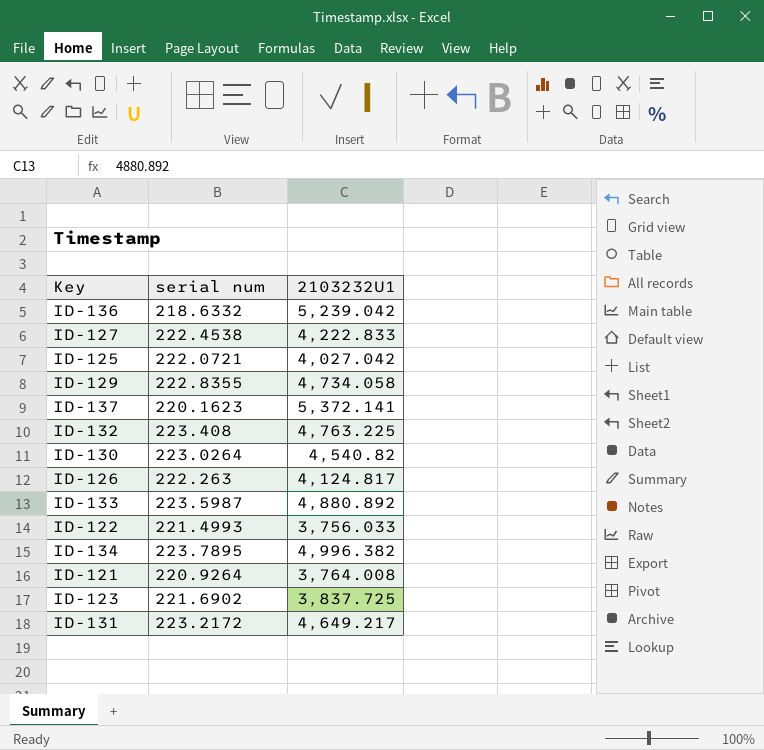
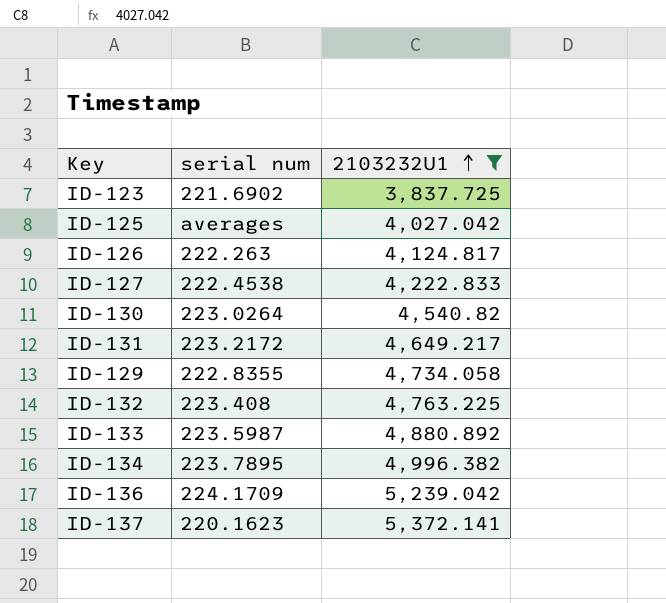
filter: none -> 2103232U1 >= 3,837.725
row order: none -> 2103232U1 ascending
ID-125 | serial num: 222.0721 -> averages
ID-136 | serial num: 218.6332 -> 224.1709

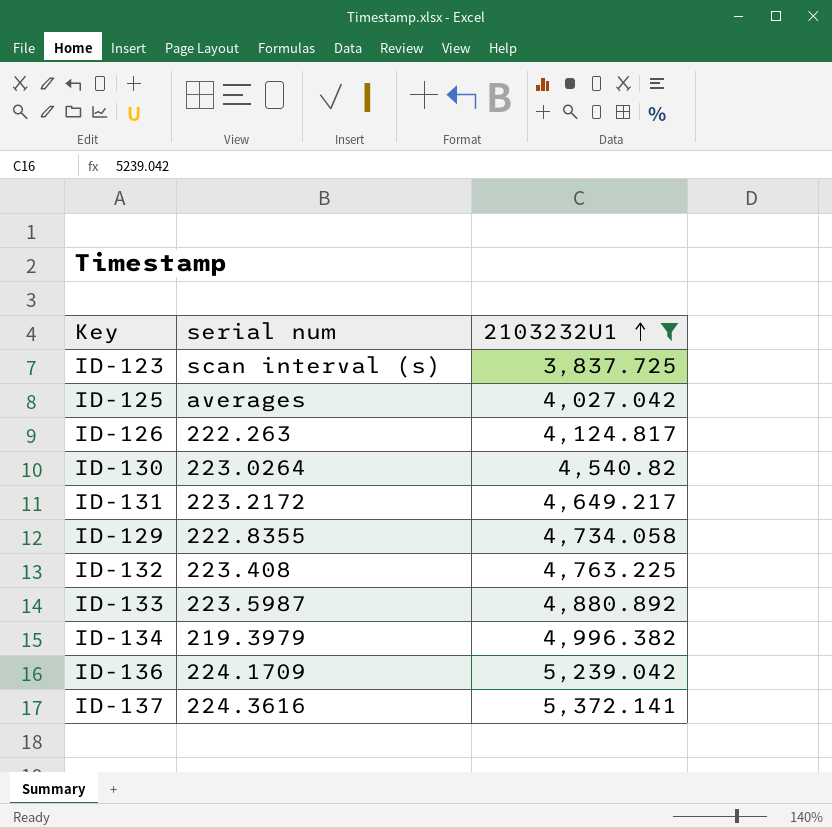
row ID-127: 222.4538 | 4,222.833 -> none
ID-123 | serial num: 221.6902 -> scan interval (s)
ID-134 | serial num: 223.7895 -> 219.3979
ID-137 | serial num: 220.1623 -> 224.3616

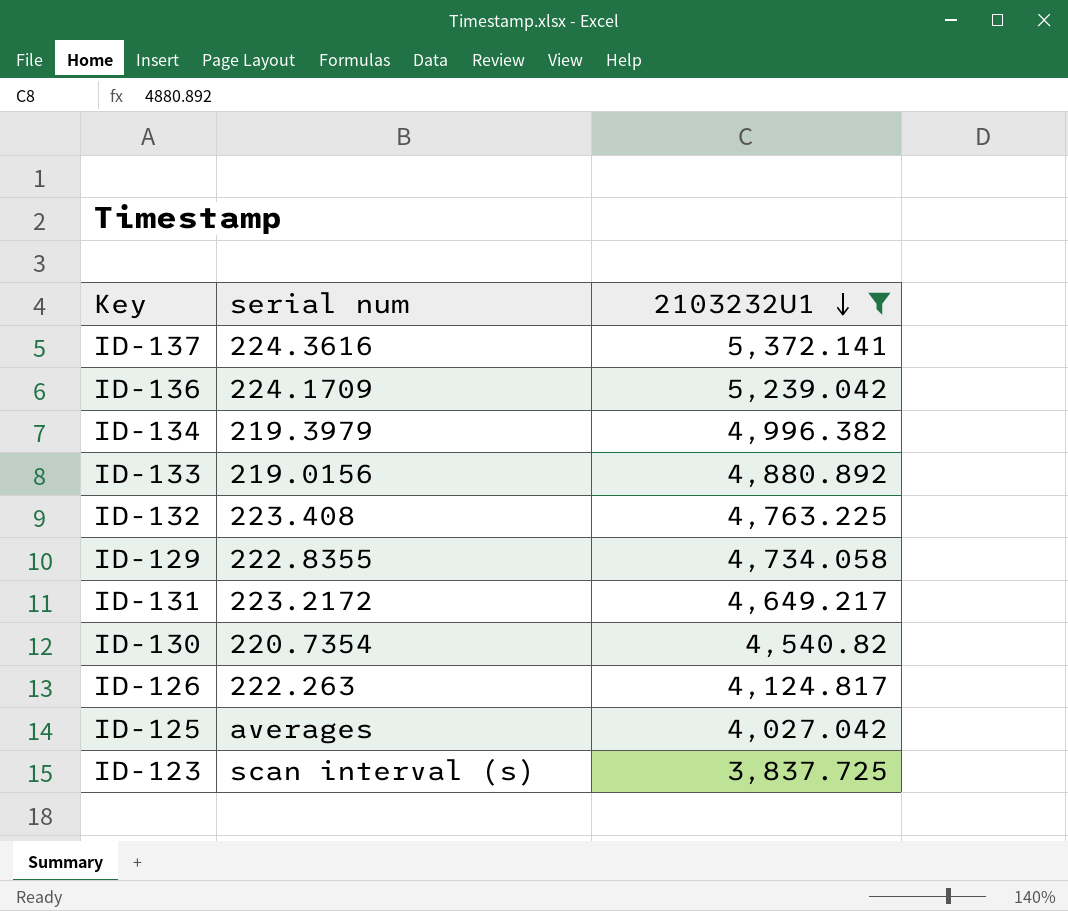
row order: 2103232U1 ascending -> 2103232U1 descending
ID-133 | serial num: 223.5987 -> 219.0156
ID-130 | serial num: 223.0264 -> 220.7354

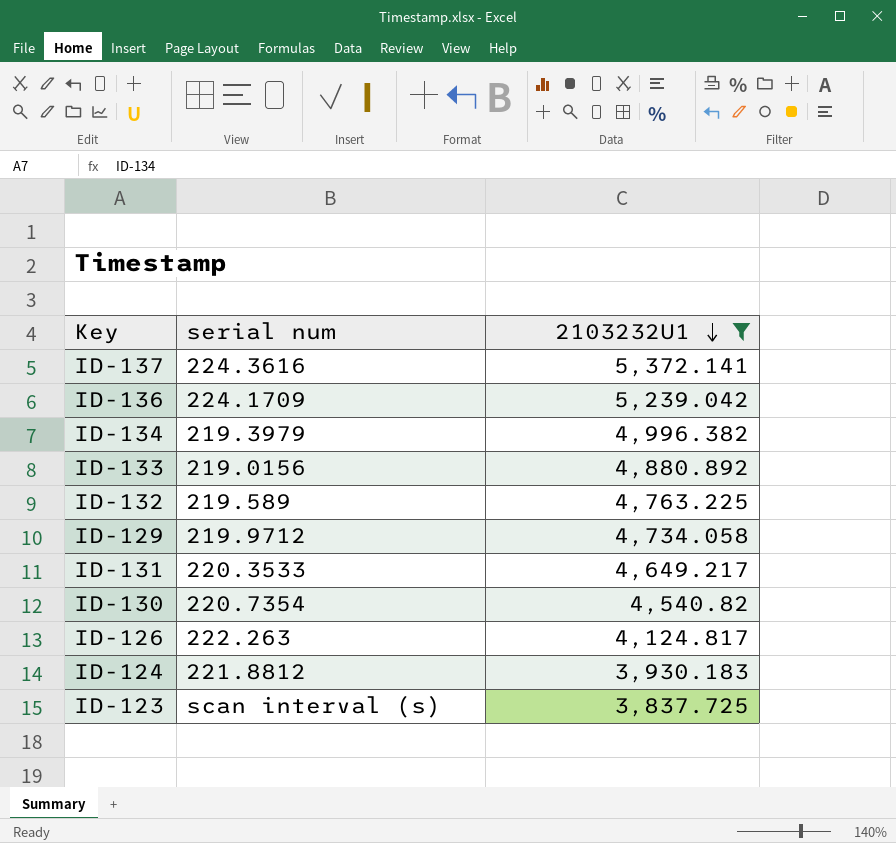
row ID-125: averages | 4,027.042 -> none
ID-132 | serial num: 223.408 -> 219.589
ID-129 | serial num: 222.8355 -> 219.9712
ID-131 | serial num: 223.2172 -> 220.3533
row ID-124: none -> 221.8812 | 3,930.183

